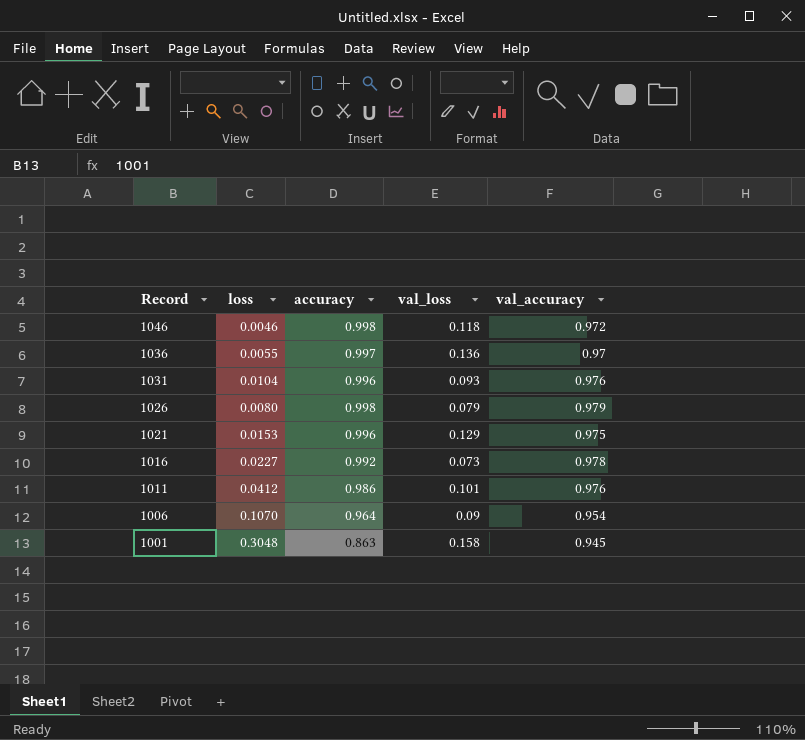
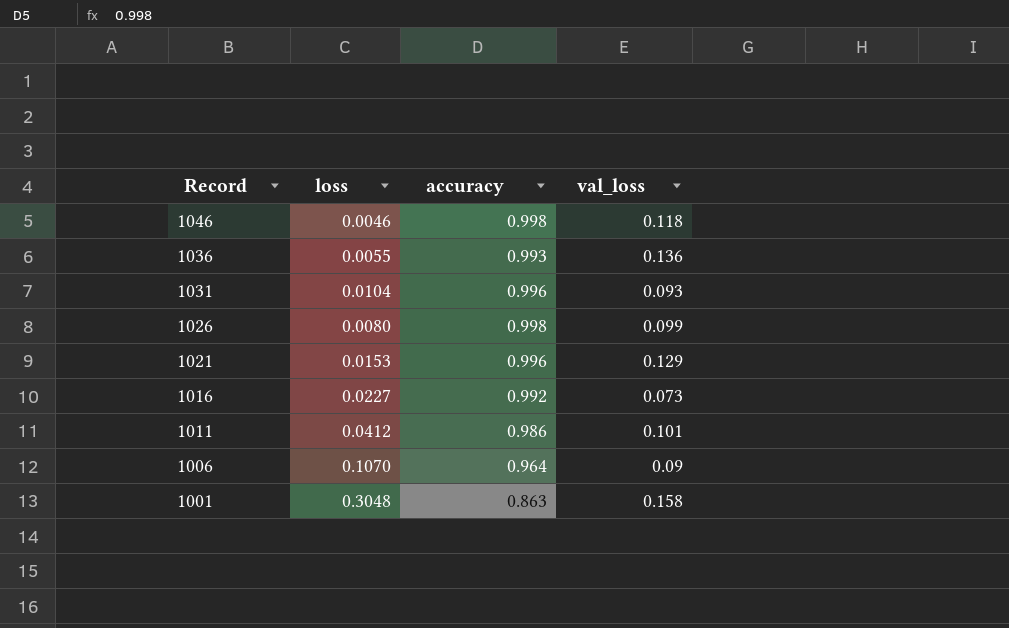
column val_accuracy | position: 5 -> none
1036 | accuracy: 0.997 -> 0.993
1026 | val_loss: 0.079 -> 0.099

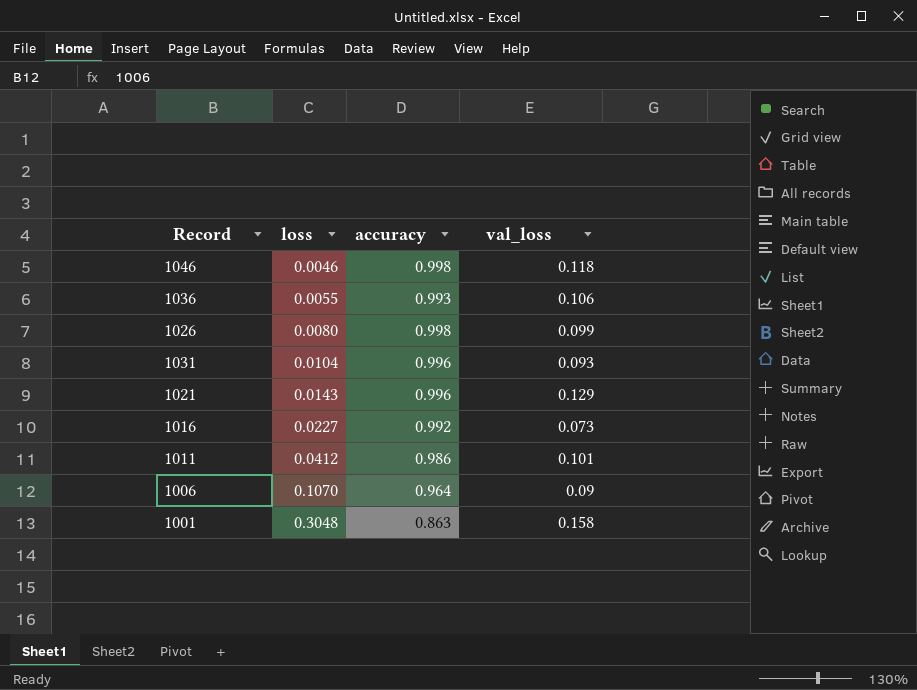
row order: Record descending -> loss ascending
1036 | val_loss: 0.136 -> 0.106
1021 | loss: 0.0153 -> 0.0143

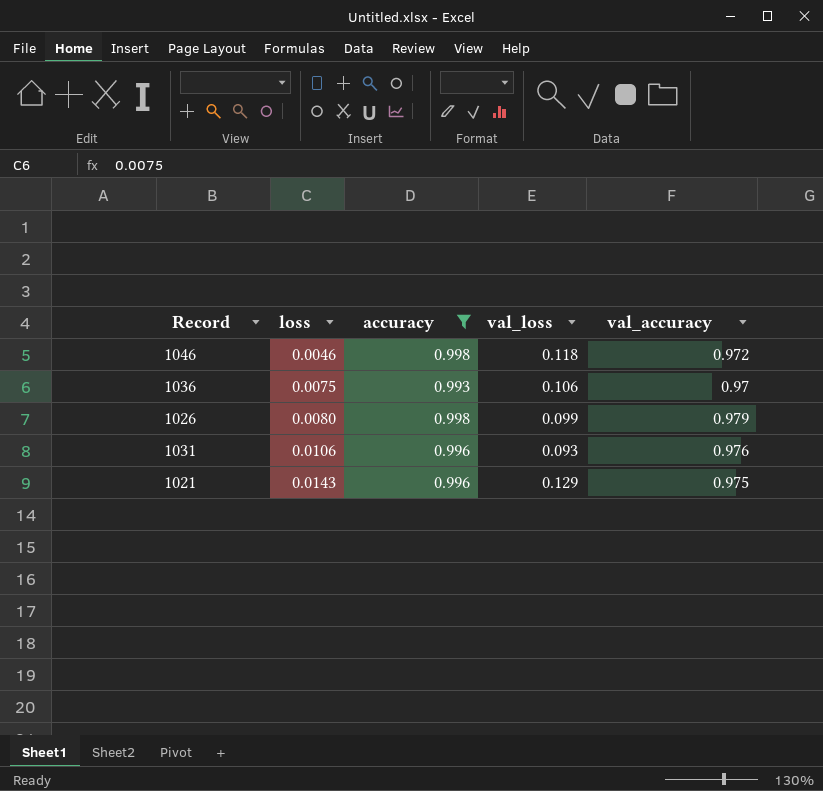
filter: none -> accuracy >= 0.993
column val_accuracy | position: none -> 5
1036 | loss: 0.0055 -> 0.0075
1031 | loss: 0.0104 -> 0.0106

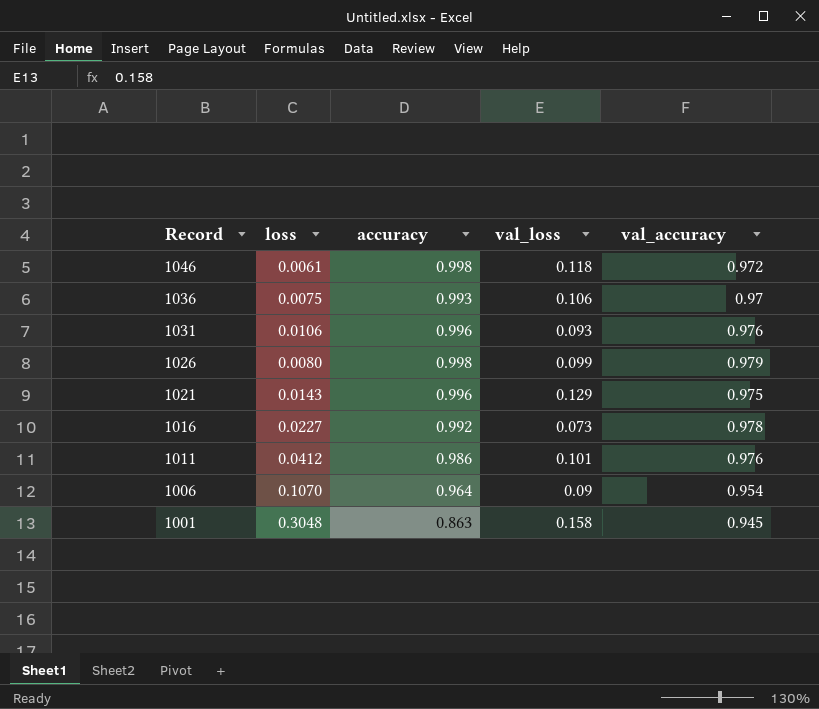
filter: accuracy >= 0.993 -> none
row order: loss ascending -> Record descending
1046 | loss: 0.0046 -> 0.0061

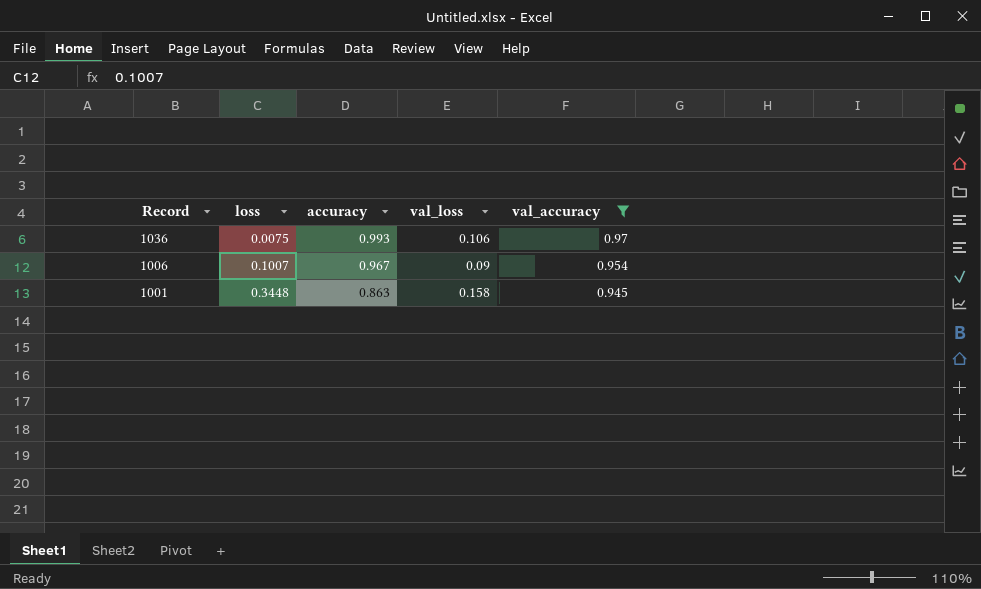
filter: none -> val_accuracy <= 0.97
1006 | loss: 0.1070 -> 0.1007
1006 | accuracy: 0.964 -> 0.967
1001 | loss: 0.3048 -> 0.3448

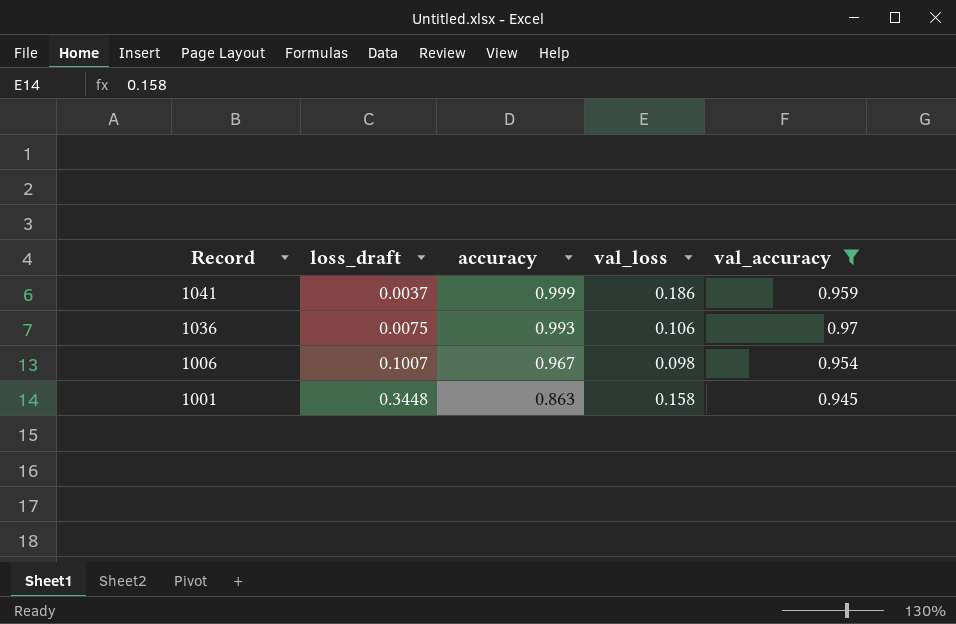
column name: loss -> loss_draft
row 1041: none -> 0.0037 | 0.999 | 0.186 | 0.959
1006 | val_loss: 0.09 -> 0.098

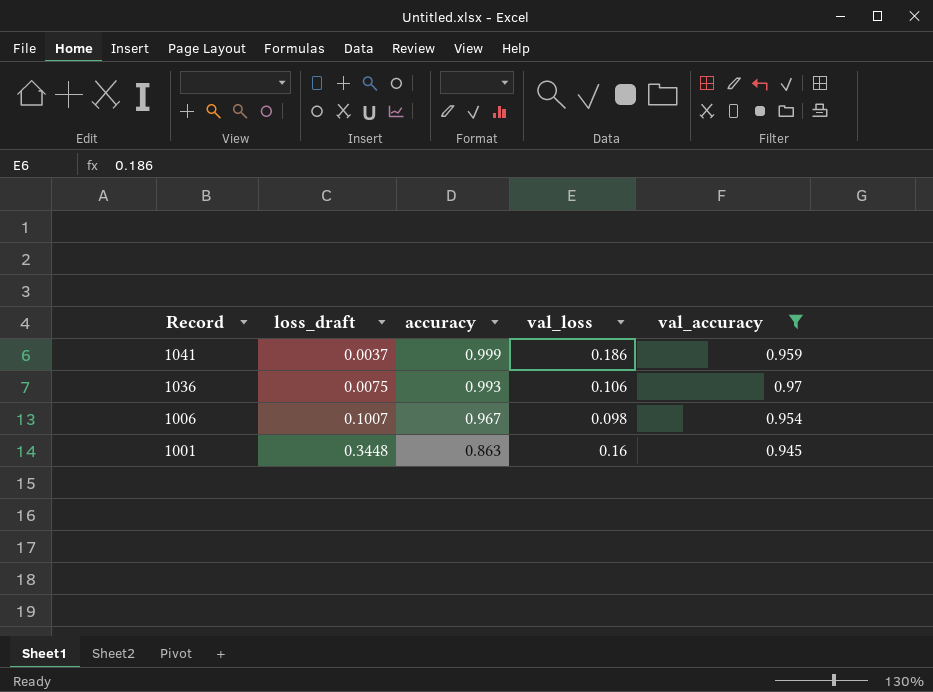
1001 | val_loss: 0.158 -> 0.16

